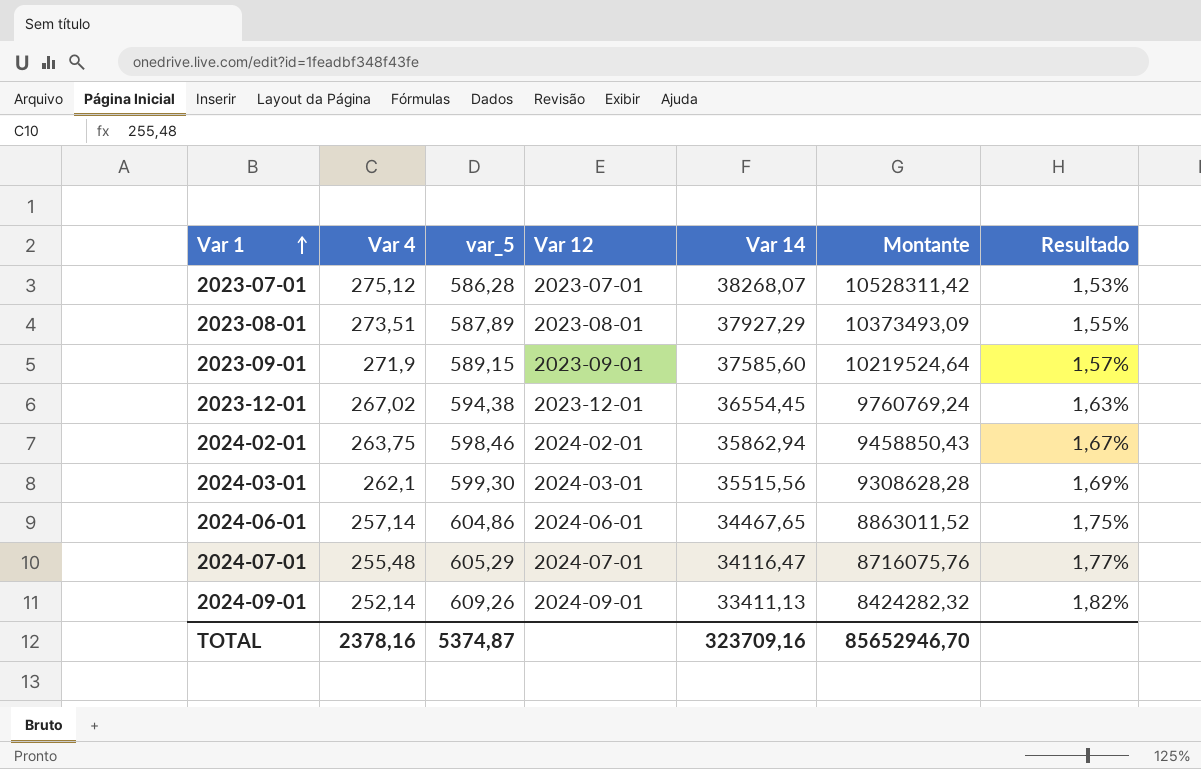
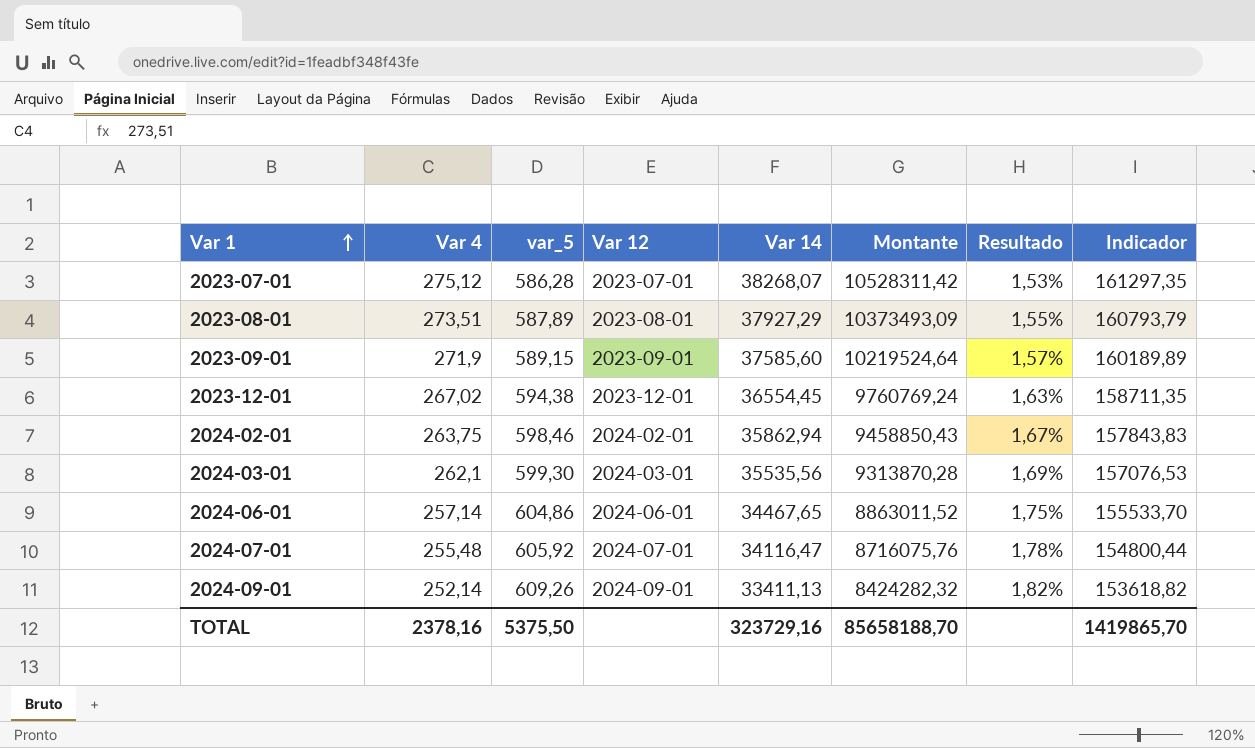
column Indicador | formula: none -> [Var 4] * [var_5]
2024-03-01 | Var 14: 35515,56 -> 35535,56
2024-03-01 | Montante: 9308628,28 -> 9313870,28
2024-07-01 | var_5: 605,29 -> 605,92
2024-07-01 | Resultado: 1,77% -> 1,78%
TOTAL | var_5: 5374,87 -> 5375,50
TOTAL | Var 14: 323709,16 -> 323729,16
TOTAL | Montante: 85652946,70 -> 85658188,70

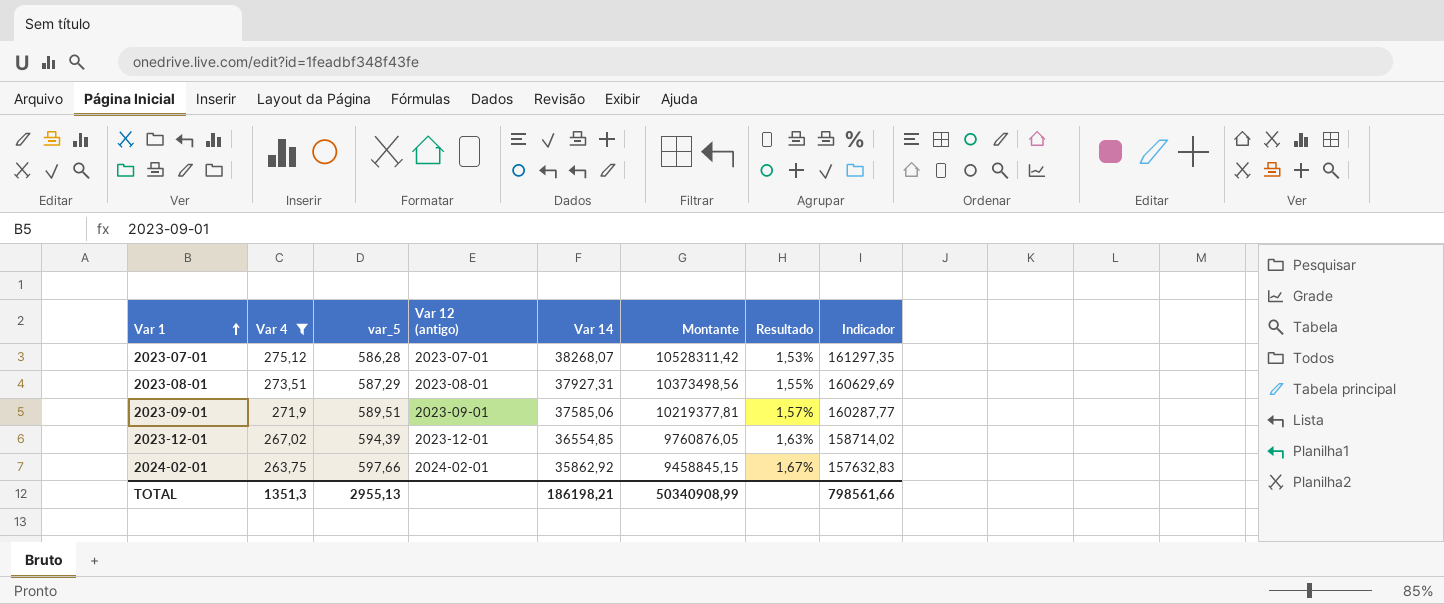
filter: none -> Var 4 >= 263,75
column name: Var 12 -> Var 12 (antigo)
2023-08-01 | var_5: 587,89 -> 587,29
2023-08-01 | Var 14: 37927,29 -> 37927,31
2023-08-01 | Montante: 10373493,09 -> 10373498,56
2023-08-01 | Indicador: 160793,79 -> 160629,69
2023-09-01 | var_5: 589,15 -> 589,51
2023-09-01 | Var 14: 37585,60 -> 37585,06
2023-09-01 | Montante: 10219524,64 -> 10219377,81
2023-09-01 | Indicador: 160189,89 -> 160287,77
2023-12-01 | var_5: 594,38 -> 594,39
2023-12-01 | Var 14: 36554,45 -> 36554,85
2023-12-01 | Montante: 9760769,24 -> 9760876,05
2023-12-01 | Indicador: 158711,35 -> 158714,02
2024-02-01 | var_5: 598,46 -> 597,66
2024-02-01 | Var 14: 35862,94 -> 35862,92
2024-02-01 | Montante: 9458850,43 -> 9458845,15
2024-02-01 | Indicador: 157843,83 -> 157632,83
TOTAL | Var 4: 2378,16 -> 1351,3
TOTAL | var_5: 5375,50 -> 2955,13
TOTAL | Var 14: 323729,16 -> 186198,21
TOTAL | Montante: 85658188,70 -> 50340908,99
TOTAL | Indicador: 1419865,70 -> 798561,66

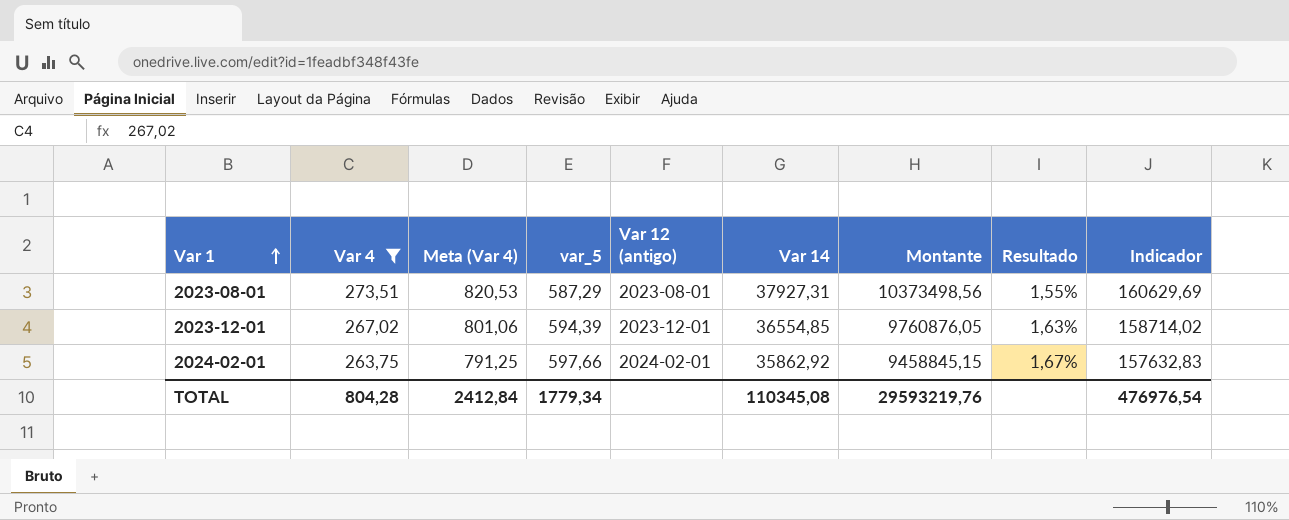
column Meta (Var 4) | formula: none -> [Var 4] * 3
row 2023-07-01: 275,12 | 586,28 | 2023-07-01 | 38268,07 | 10528311,42 | 1,53% | 161297,35 -> none
row 2023-09-01: 271,9 | 589,51 | 2023-09-01 | 37585,06 | 10219377,81 | 1,57% | 160287,77 -> none
TOTAL | Var 4: 1351,3 -> 804,28
TOTAL | var_5: 2955,13 -> 1779,34
TOTAL | Var 14: 186198,21 -> 110345,08
TOTAL | Montante: 50340908,99 -> 29593219,76
TOTAL | Indicador: 798561,66 -> 476976,54

